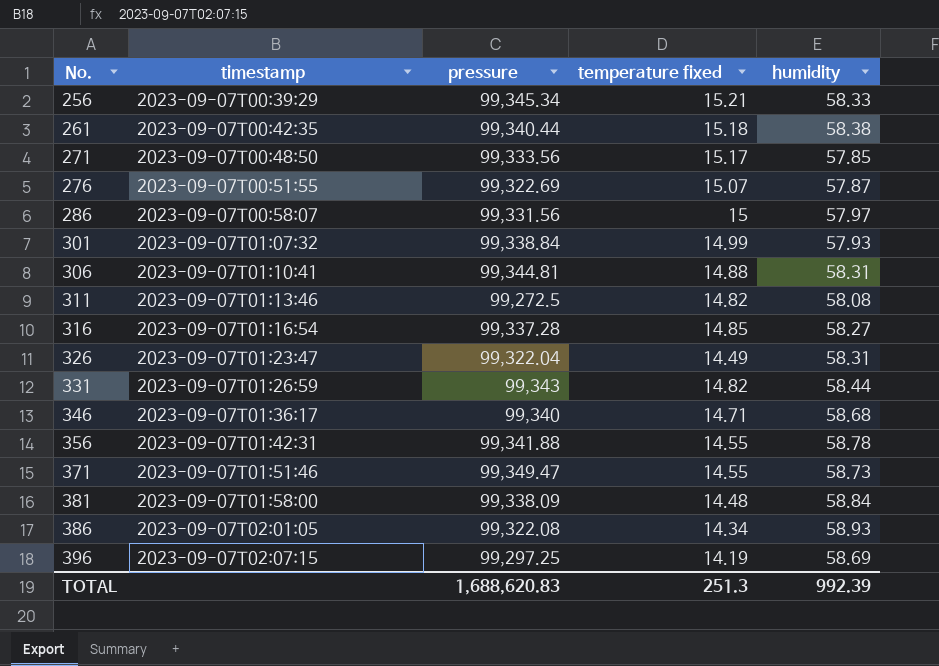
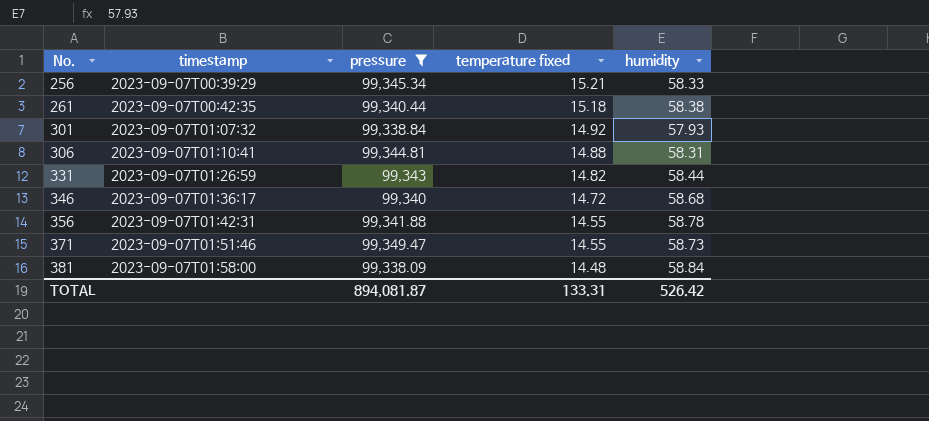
filter: none -> pressure >= 99,338.09
301 | temperature fixed: 14.99 -> 14.92
346 | temperature fixed: 14.71 -> 14.72
TOTAL | pressure: 1,688,620.83 -> 894,081.87
TOTAL | temperature fixed: 251.3 -> 133.31
TOTAL | humidity: 992.39 -> 526.42

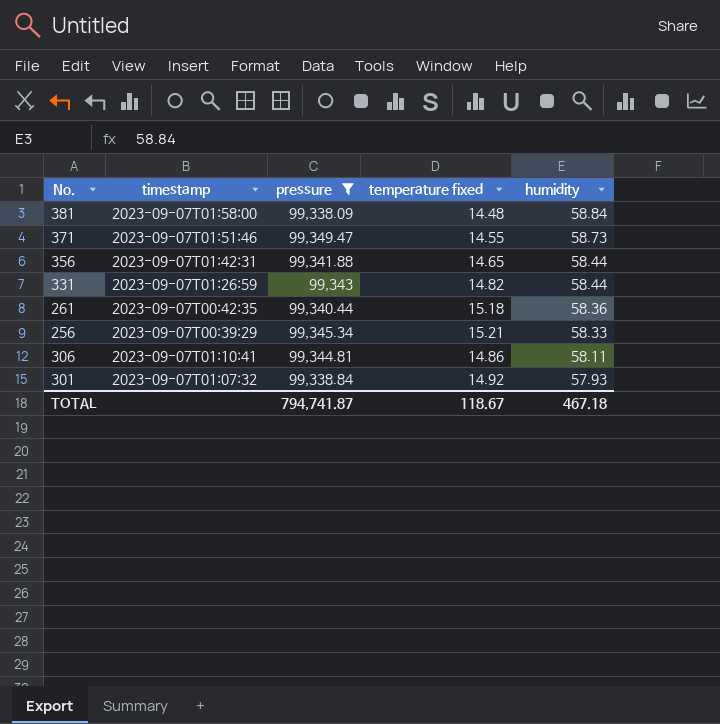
row order: No. ascending -> humidity descending
row 346: 2023-09-07T01:36:17 | 99,340 | 14.72 | 58.68 -> none
356 | temperature fixed: 14.55 -> 14.65
356 | humidity: 58.78 -> 58.44
261 | humidity: 58.38 -> 58.36
306 | temperature fixed: 14.88 -> 14.86
306 | humidity: 58.31 -> 58.11
TOTAL | pressure: 894,081.87 -> 794,741.87
TOTAL | temperature fixed: 133.31 -> 118.67
TOTAL | humidity: 526.42 -> 467.18

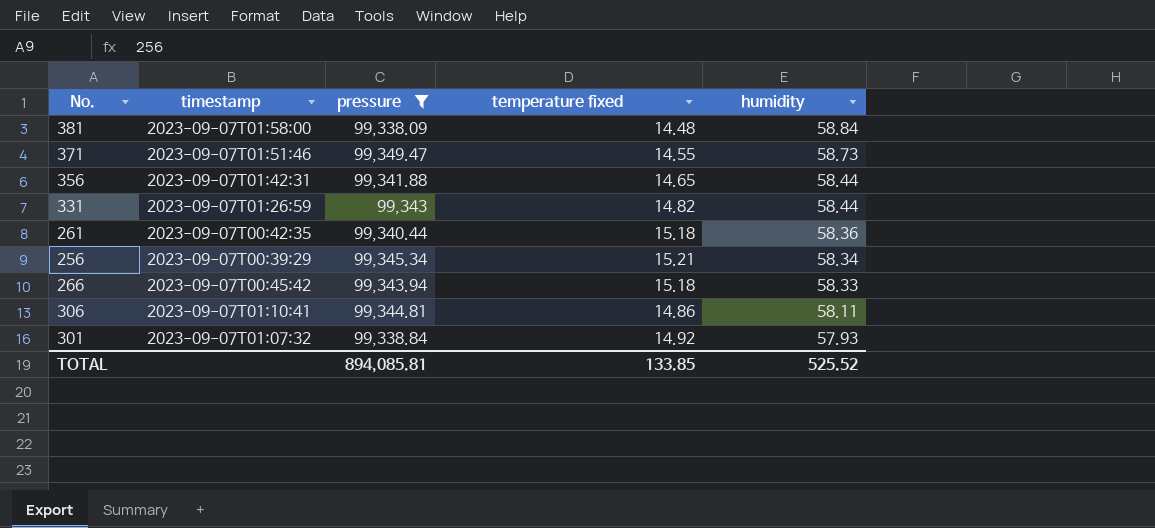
256 | humidity: 58.33 -> 58.34
row 266: none -> 2023-09-07T00:45:42 | 99,343.94 | 15.18 | 58.33
TOTAL | pressure: 794,741.87 -> 894,085.81
TOTAL | temperature fixed: 118.67 -> 133.85
TOTAL | humidity: 467.18 -> 525.52

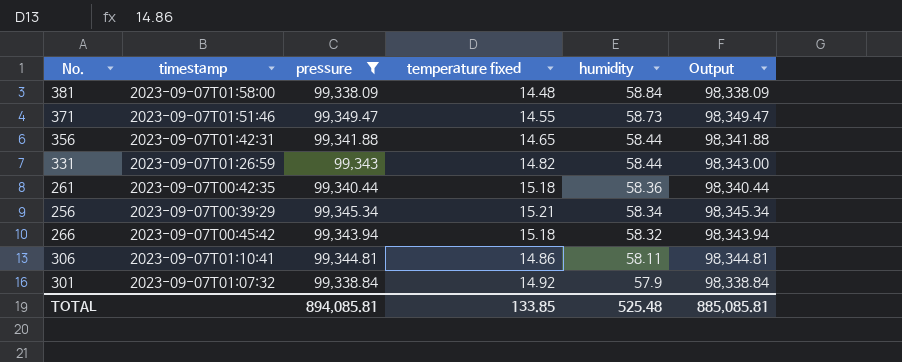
column Output | formula: none -> [pressure] - 1000
266 | humidity: 58.33 -> 58.32
301 | humidity: 57.93 -> 57.9
TOTAL | humidity: 525.52 -> 525.48

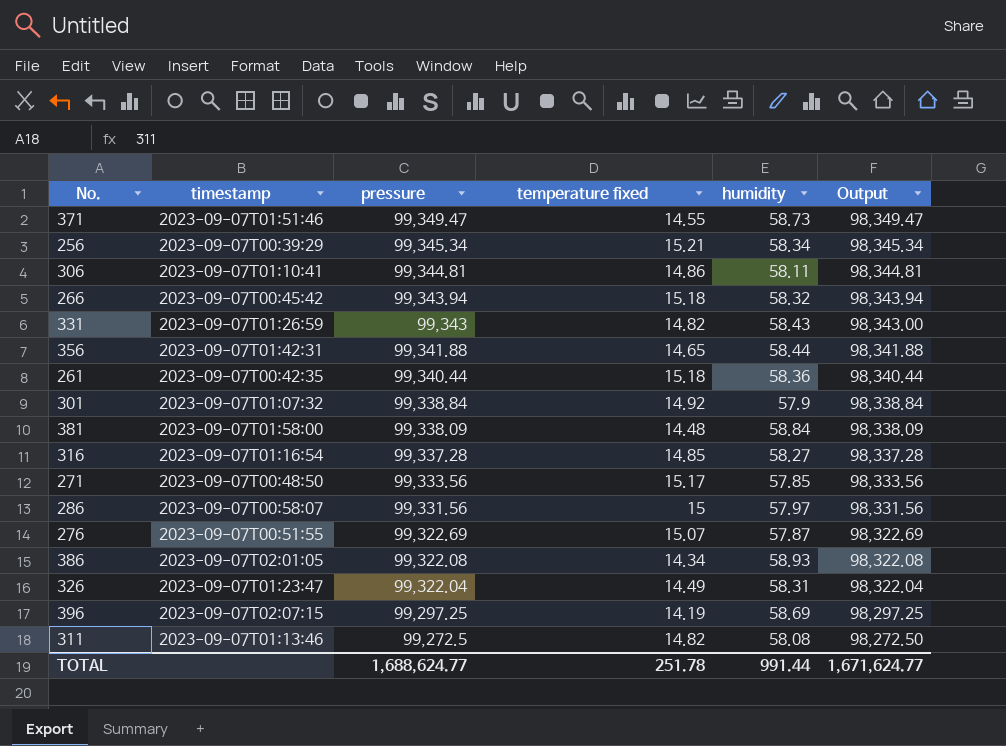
filter: pressure >= 99,338.09 -> none
row order: humidity descending -> pressure descending
331 | humidity: 58.44 -> 58.43
TOTAL | pressure: 894,085.81 -> 1,688,624.77
TOTAL | temperature fixed: 133.85 -> 251.78
TOTAL | humidity: 525.48 -> 991.44
TOTAL | Output: 885,085.81 -> 1,671,624.77

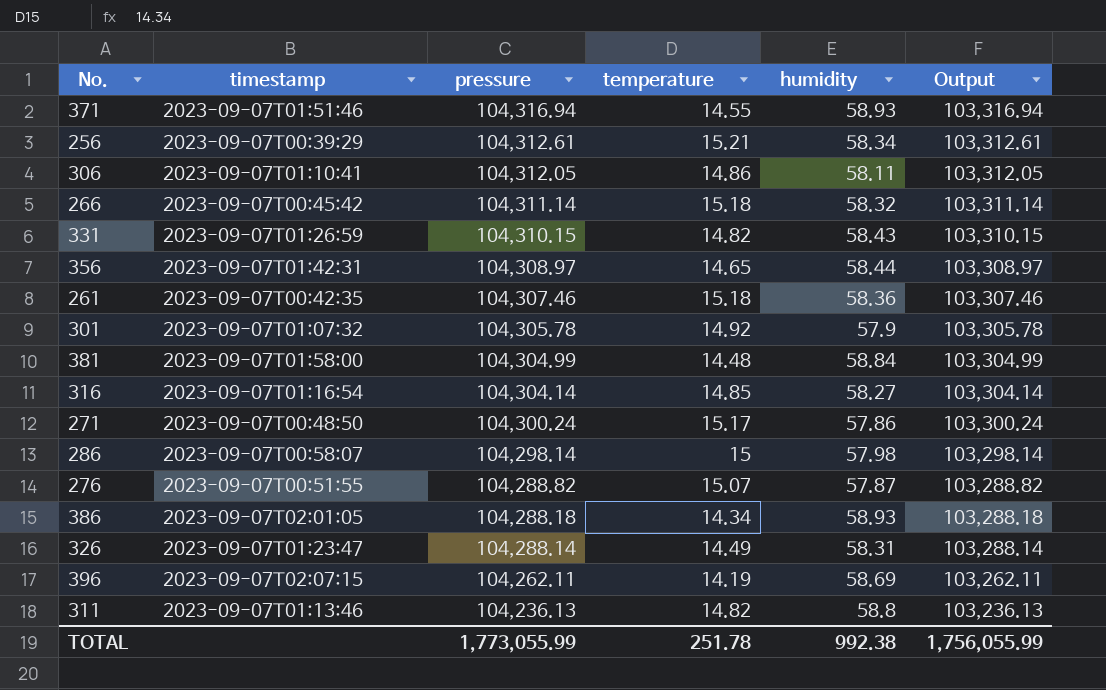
column name: temperature fixed -> temperature
371 | pressure: 99,349.47 -> 104,316.94
371 | humidity: 58.73 -> 58.93
371 | Output: 98,349.47 -> 103,316.94
256 | pressure: 99,345.34 -> 104,312.61
256 | Output: 98,345.34 -> 103,312.61
306 | pressure: 99,344.81 -> 104,312.05
306 | Output: 98,344.81 -> 103,312.05
266 | pressure: 99,343.94 -> 104,311.14
266 | Output: 98,343.94 -> 103,311.14
331 | pressure: 99,343 -> 104,310.15
331 | Output: 98,343.00 -> 103,310.15
356 | pressure: 99,341.88 -> 104,308.97
356 | Output: 98,341.88 -> 103,308.97
261 | pressure: 99,340.44 -> 104,307.46
261 | Output: 98,340.44 -> 103,307.46
301 | pressure: 99,338.84 -> 104,305.78
301 | Output: 98,338.84 -> 103,305.78
381 | pressure: 99,338.09 -> 104,304.99
381 | Output: 98,338.09 -> 103,304.99
316 | pressure: 99,337.28 -> 104,304.14
316 | Output: 98,337.28 -> 103,304.14
271 | pressure: 99,333.56 -> 104,300.24
271 | humidity: 57.85 -> 57.86
271 | Output: 98,333.56 -> 103,300.24
286 | pressure: 99,331.56 -> 104,298.14
286 | humidity: 57.97 -> 57.98
286 | Output: 98,331.56 -> 103,298.14
276 | pressure: 99,322.69 -> 104,288.82
276 | Output: 98,322.69 -> 103,288.82
386 | pressure: 99,322.08 -> 104,288.18
386 | Output: 98,322.08 -> 103,288.18
326 | pressure: 99,322.04 -> 104,288.14
326 | Output: 98,322.04 -> 103,288.14
396 | pressure: 99,297.25 -> 104,262.11
396 | Output: 98,297.25 -> 103,262.11
311 | pressure: 99,272.5 -> 104,236.13
311 | humidity: 58.08 -> 58.8
311 | Output: 98,272.50 -> 103,236.13
TOTAL | pressure: 1,688,624.77 -> 1,773,055.99
TOTAL | humidity: 991.44 -> 992.38
TOTAL | Output: 1,671,624.77 -> 1,756,055.99

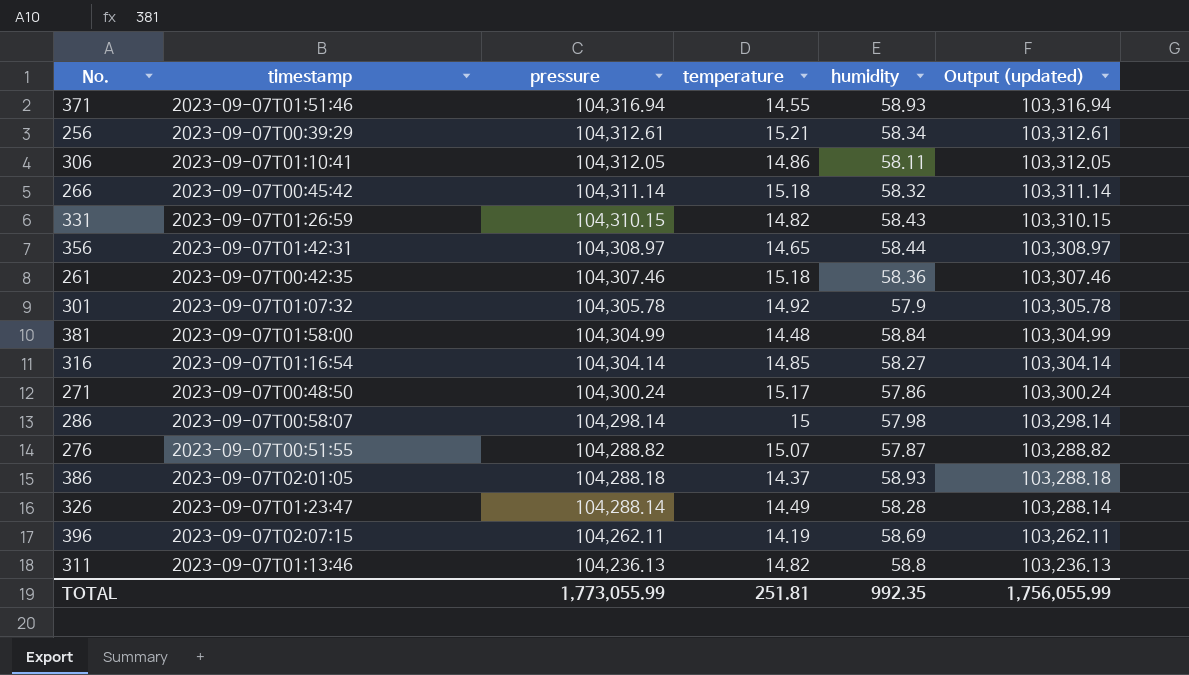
column name: Output -> Output (updated)
386 | temperature: 14.34 -> 14.37
326 | humidity: 58.31 -> 58.28
TOTAL | temperature: 251.78 -> 251.81
TOTAL | humidity: 992.38 -> 992.35

